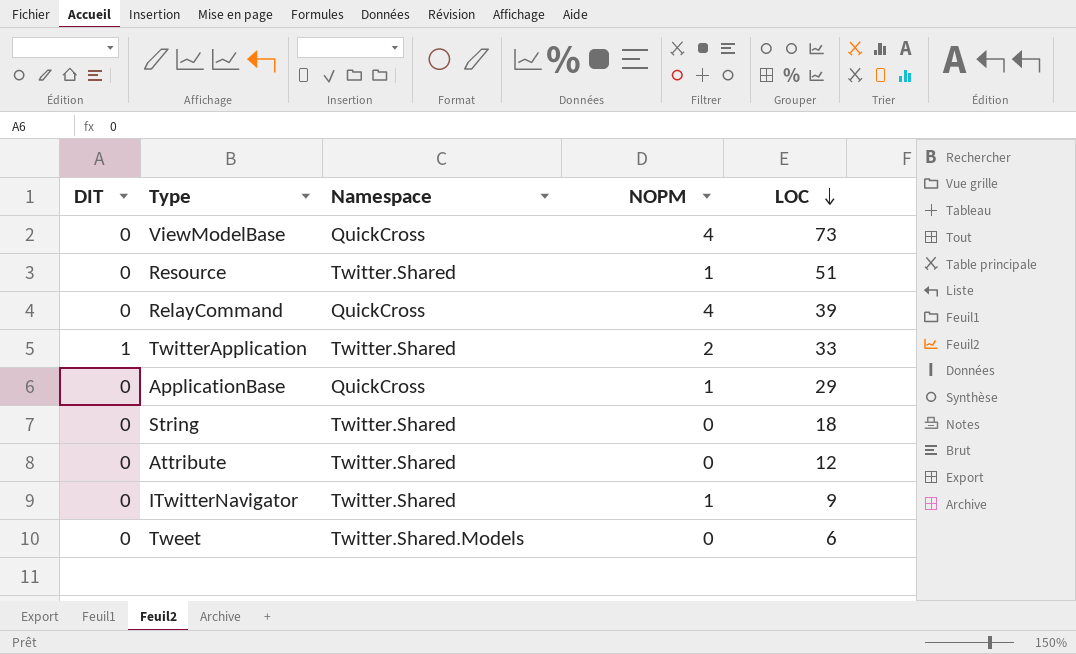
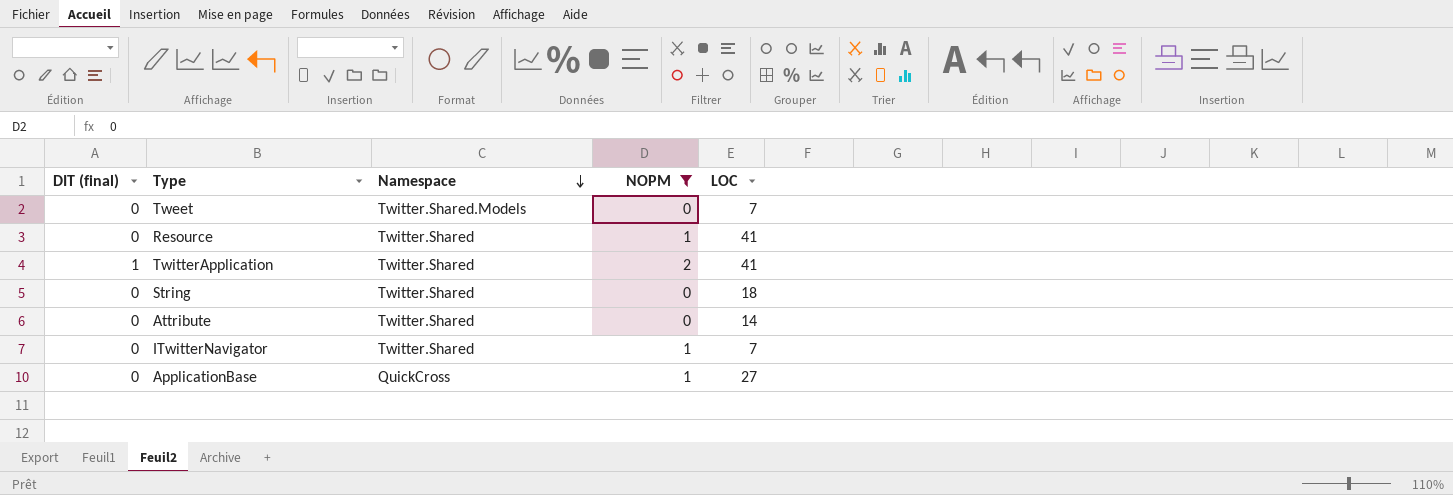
filter: none -> NOPM != 4
row order: LOC descending -> Namespace descending
column name: DIT -> DIT (final)
Tweet | LOC: 6 -> 7
Resource | LOC: 51 -> 41
TwitterApplication | LOC: 33 -> 41
Attribute | LOC: 12 -> 14
ITwitterNavigator | LOC: 9 -> 7
ApplicationBase | LOC: 29 -> 27

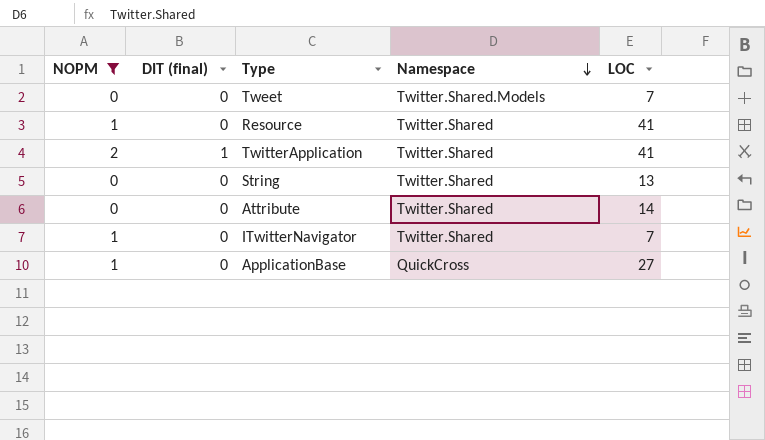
column NOPM | position: 4 -> 1
String | LOC: 18 -> 13

